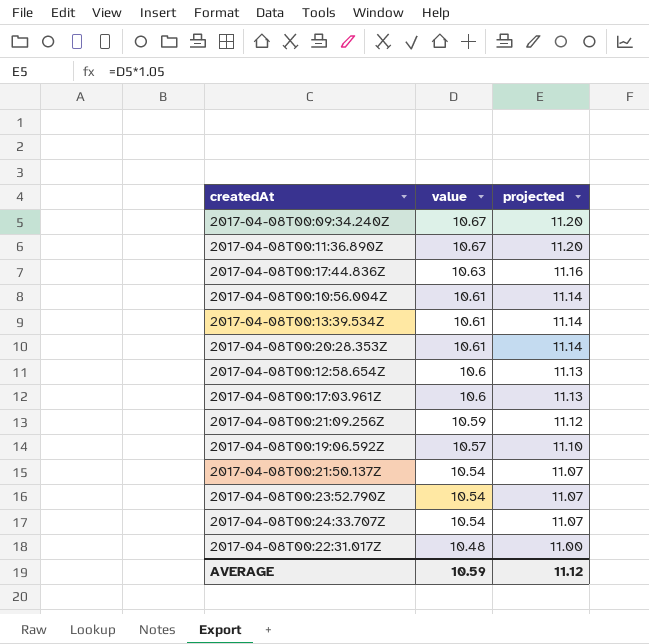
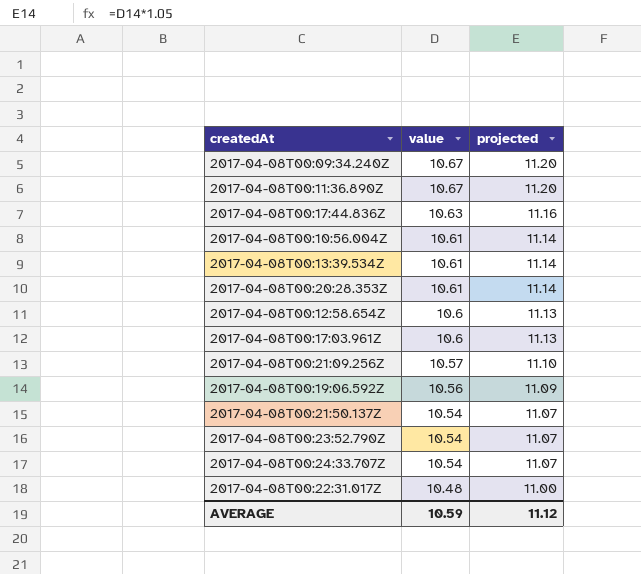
2017-04-08T00:21:09.256Z | value: 10.59 -> 10.57
2017-04-08T00:21:09.256Z | projected: 11.12 -> 11.10
2017-04-08T00:19:06.592Z | value: 10.57 -> 10.56
2017-04-08T00:19:06.592Z | projected: 11.10 -> 11.09

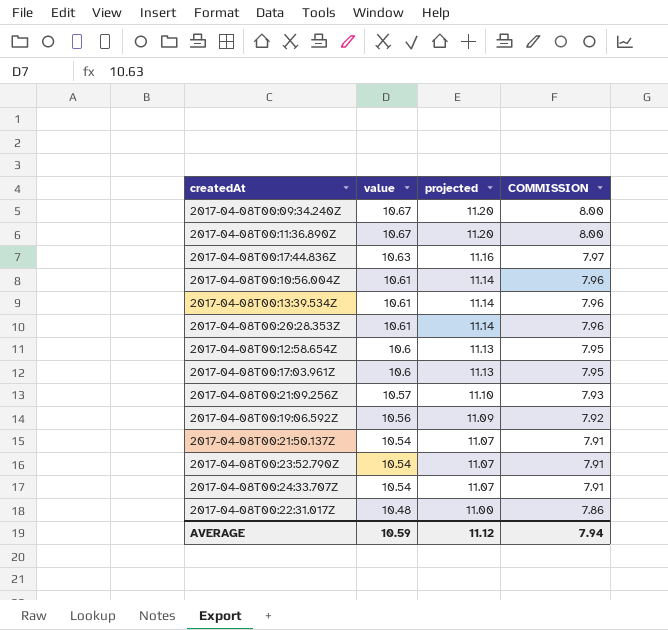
column COMMISSION | formula: none -> [value] * 0.75

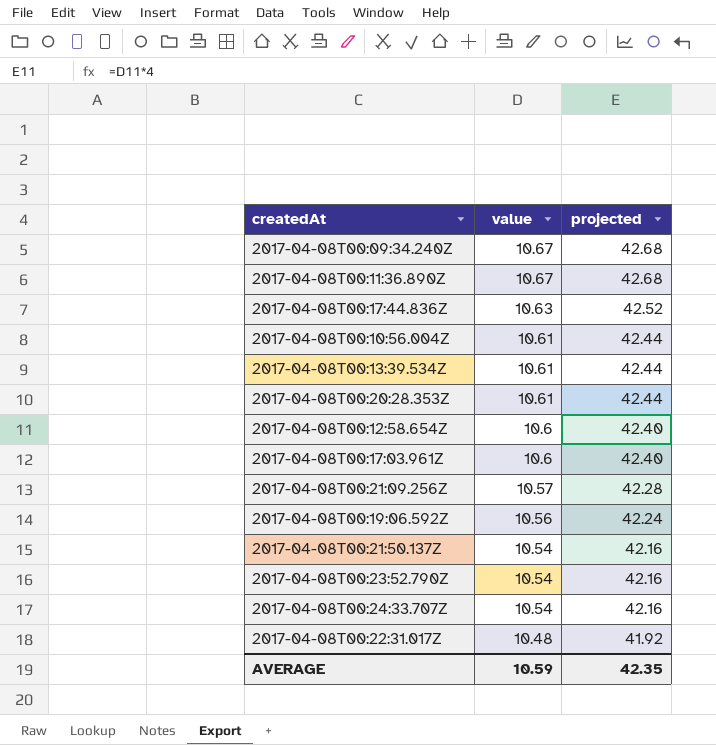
column COMMISSION | formula: [value] * 0.75 -> none
column projected | formula: [value] * 1.05 -> [value] * 4
AVERAGE | projected: 11.12 -> 42.35

